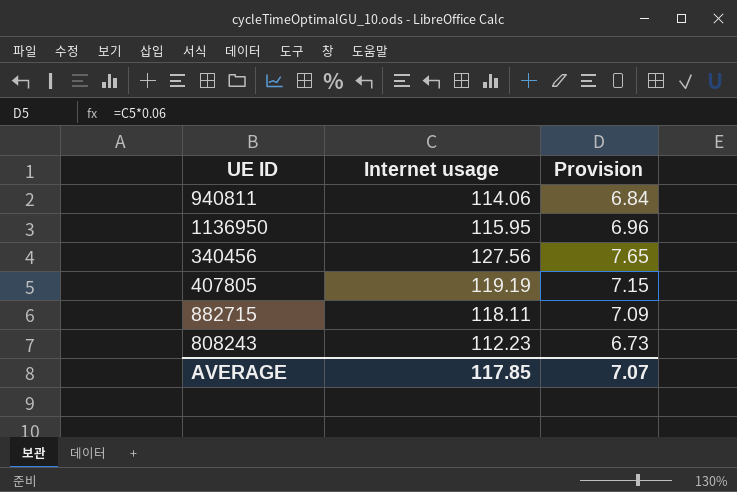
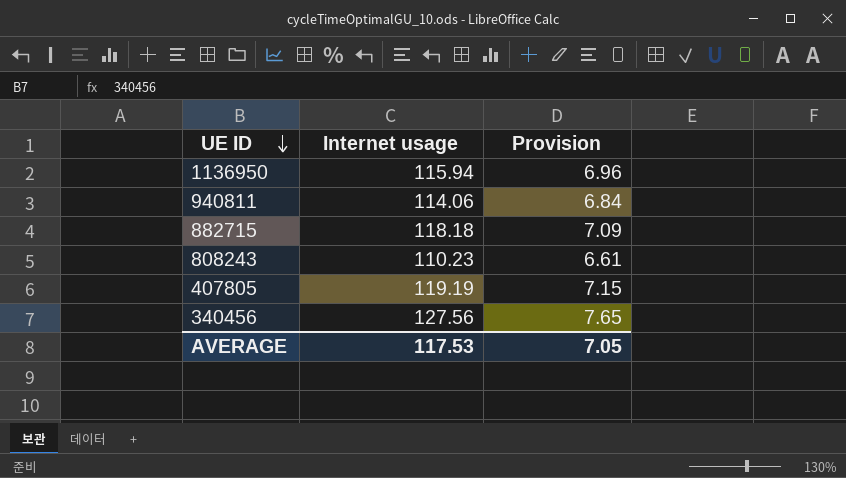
row order: none -> UE ID descending
1136950 | Internet usage: 115.95 -> 115.94
882715 | Internet usage: 118.11 -> 118.18
808243 | Internet usage: 112.23 -> 110.23
808243 | Provision: 6.73 -> 6.61
AVERAGE | Internet usage: 117.85 -> 117.53
AVERAGE | Provision: 7.07 -> 7.05

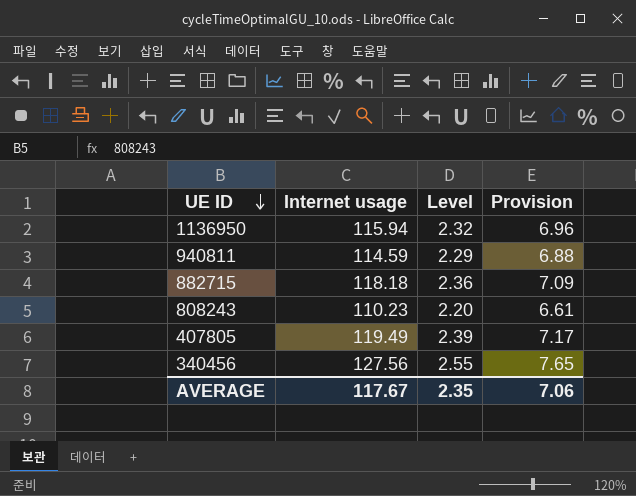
column Level | formula: none -> [Internet usage] * 0.02
940811 | Internet usage: 114.06 -> 114.59
940811 | Provision: 6.84 -> 6.88
407805 | Internet usage: 119.19 -> 119.49
407805 | Provision: 7.15 -> 7.17
AVERAGE | Internet usage: 117.53 -> 117.67
AVERAGE | Provision: 7.05 -> 7.06

